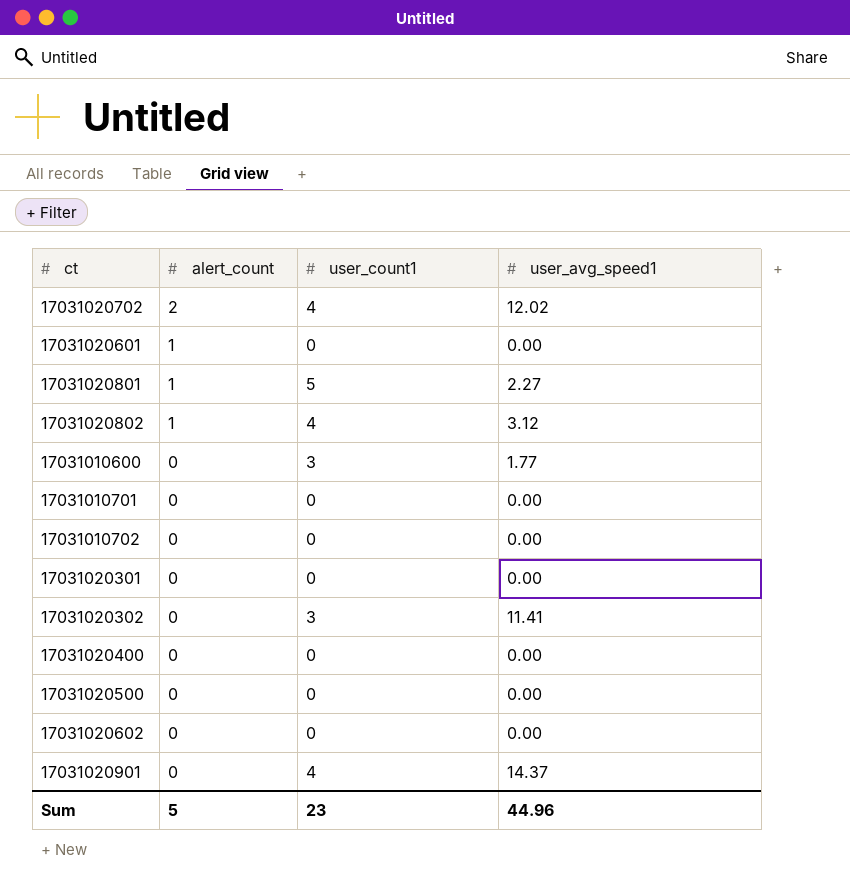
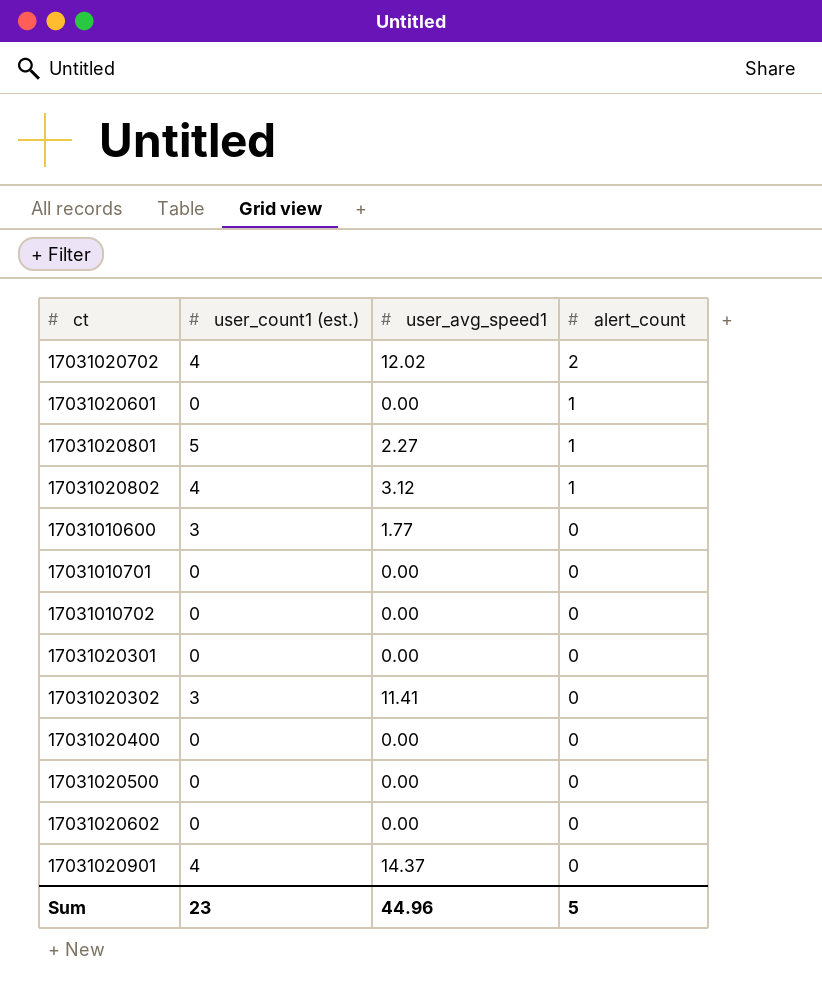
column name: user_count1 -> user_count1 (est.)
column alert_count | position: 2 -> 4

